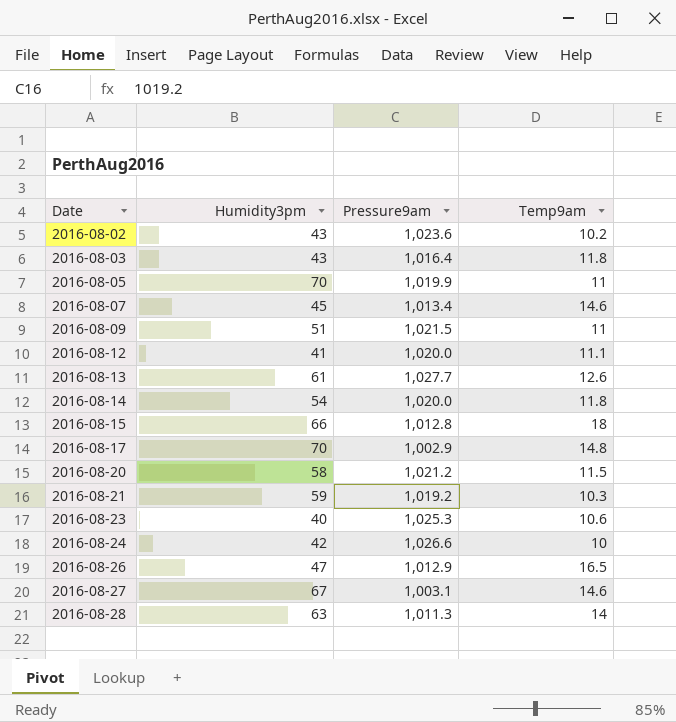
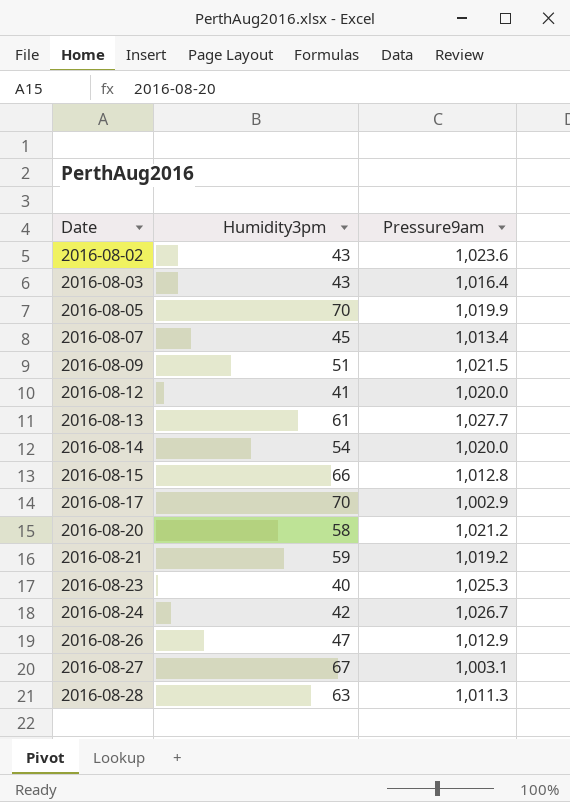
column Temp9am | position: 4 -> none
2016-08-24 | Pressure9am: 1,026.6 -> 1,026.7

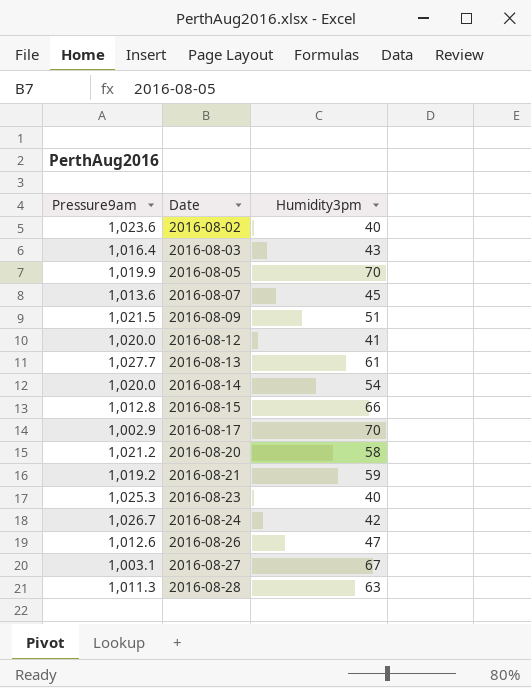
column Pressure9am | position: 3 -> 1
2016-08-02 | Humidity3pm: 43 -> 40
2016-08-07 | Pressure9am: 1,013.4 -> 1,013.6
2016-08-26 | Pressure9am: 1,012.9 -> 1,012.6

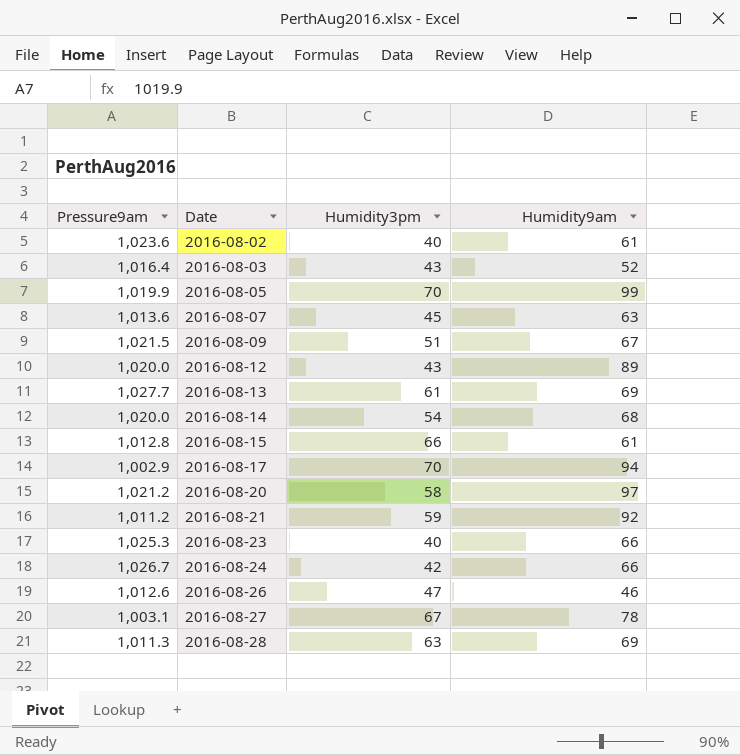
column Humidity9am | position: none -> 4
2016-08-12 | Humidity3pm: 41 -> 43
2016-08-21 | Pressure9am: 1,019.2 -> 1,011.2

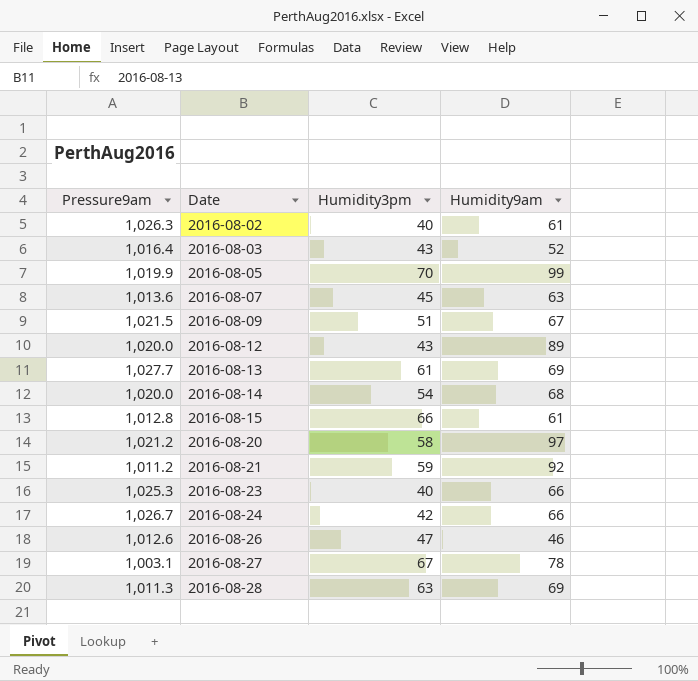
row 2016-08-17: 1,002.9 | 70 | 94 -> none
2016-08-02 | Pressure9am: 1,023.6 -> 1,026.3

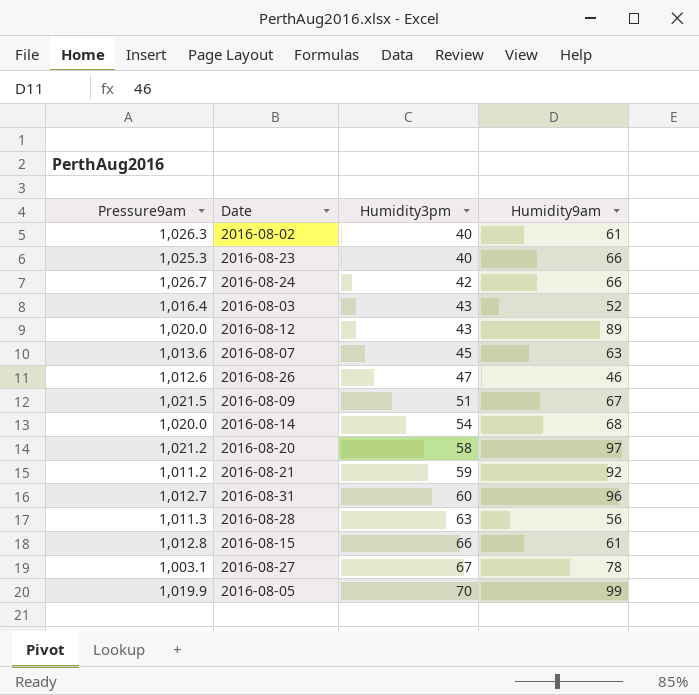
row order: Date ascending -> Humidity3pm ascending
row 2016-08-13: 1,027.7 | 61 | 69 -> none
row 2016-08-31: none -> 1,012.7 | 60 | 96
2016-08-28 | Humidity9am: 69 -> 56

